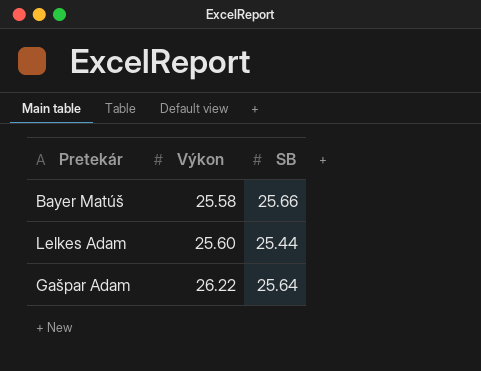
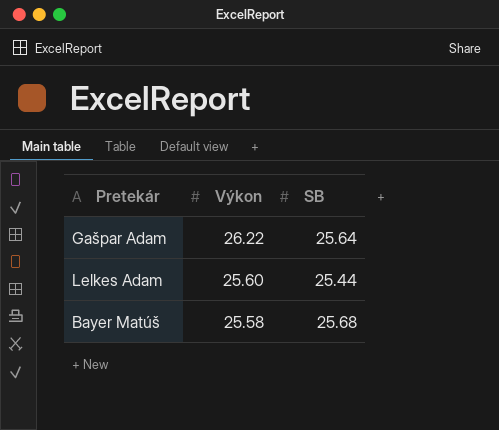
row order: Výkon ascending -> Výkon descending
Bayer Matúš | SB: 25.66 -> 25.68

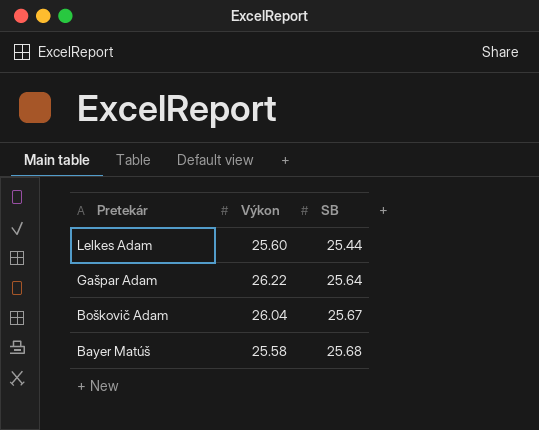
row order: Výkon descending -> Pretekár descending
row Boškovič Adam: none -> 26.04 | 25.67

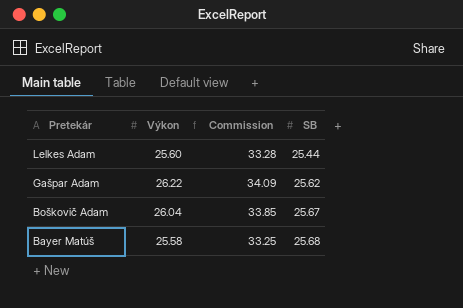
column Commission | formula: none -> [Výkon] * 1.3
Gašpar Adam | SB: 25.64 -> 25.62

